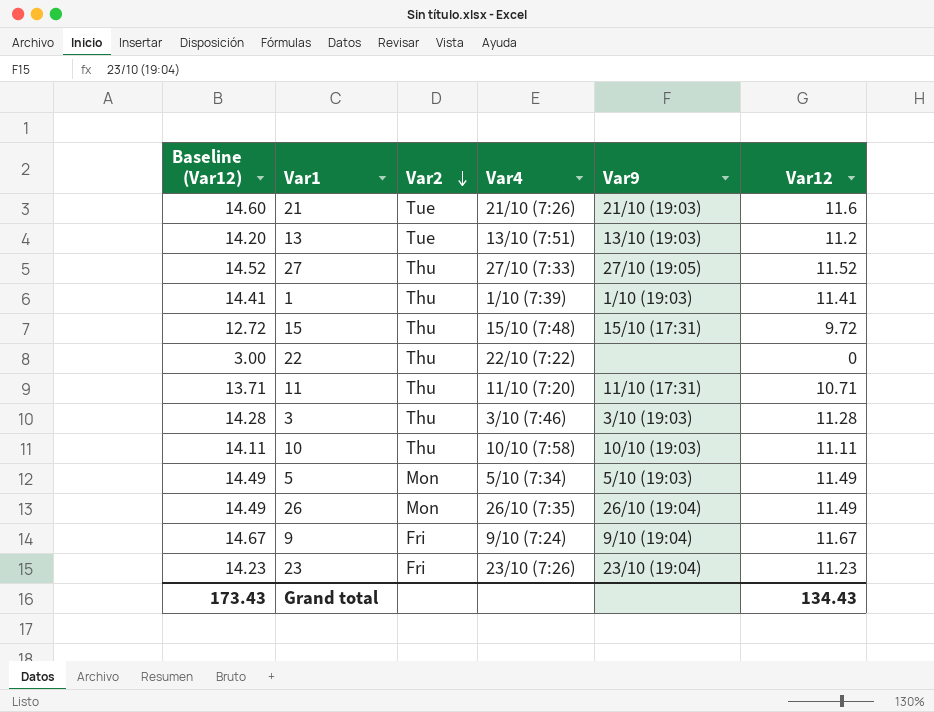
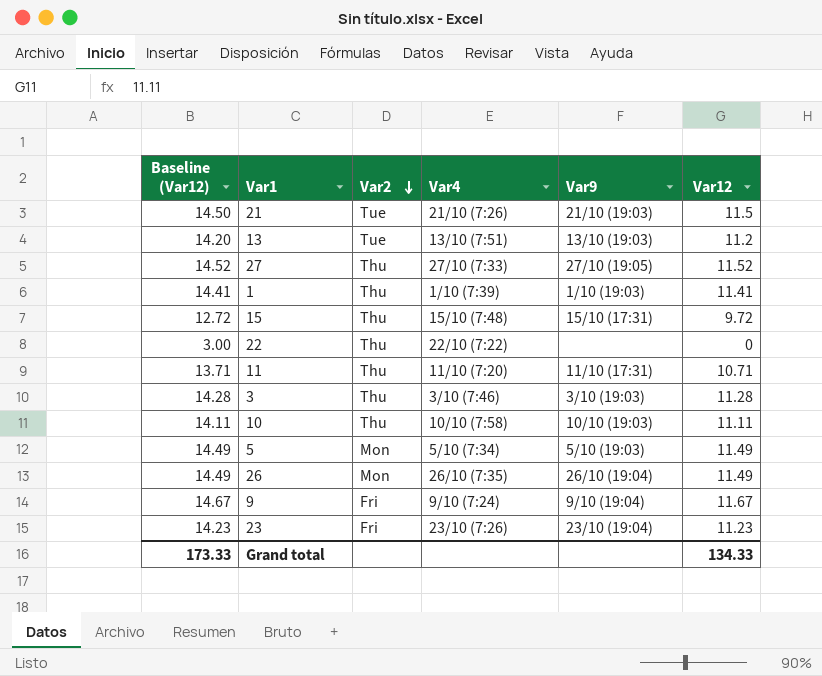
21 | Baseline (Var12): 14.60 -> 14.50
21 | Var12: 11.6 -> 11.5
Grand total | Baseline (Var12): 173.43 -> 173.33
Grand total | Var12: 134.43 -> 134.33

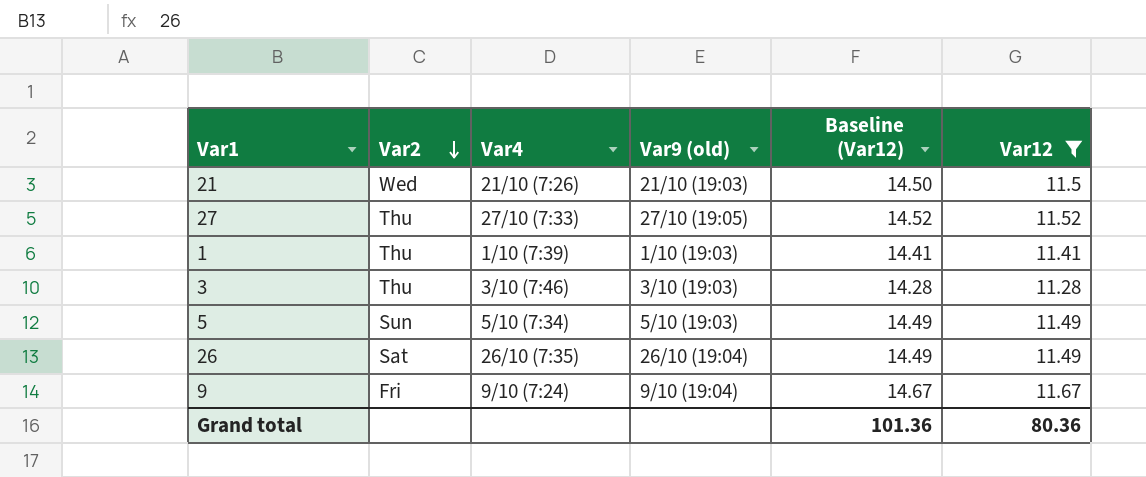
filter: none -> Var12 >= 11.28
column name: Var9 -> Var9 (old)
column Baseline (Var12) | position: 1 -> 5
21 | Var2: Tue -> Wed
5 | Var2: Mon -> Sun
26 | Var2: Mon -> Sat
Grand total | Baseline (Var12): 173.33 -> 101.36
Grand total | Var12: 134.33 -> 80.36

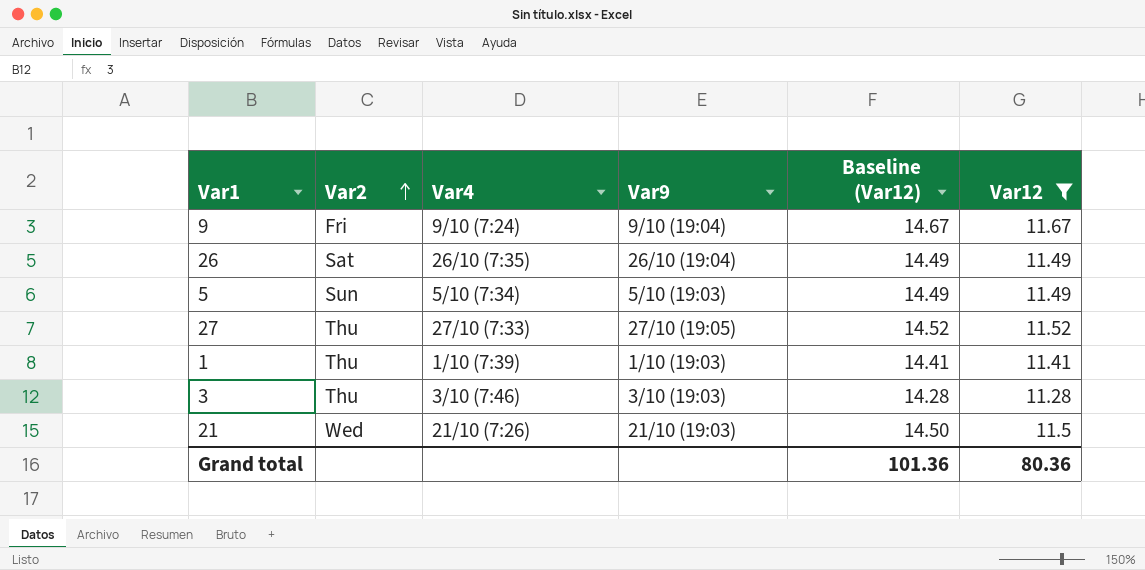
row order: Var2 descending -> Var2 ascending
column name: Var9 (old) -> Var9

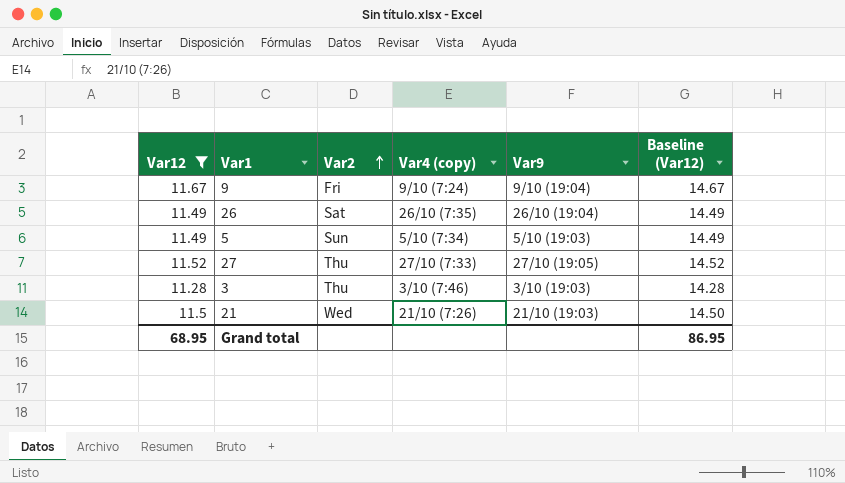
column Var12 | position: 6 -> 1
column name: Var4 -> Var4 (copy)
row 1: Thu | 1/10 (7:39) | 1/10 (19:03) | 14.41 | 11.41 -> none
Grand total | Var12: 80.36 -> 68.95
Grand total | Baseline (Var12): 101.36 -> 86.95

